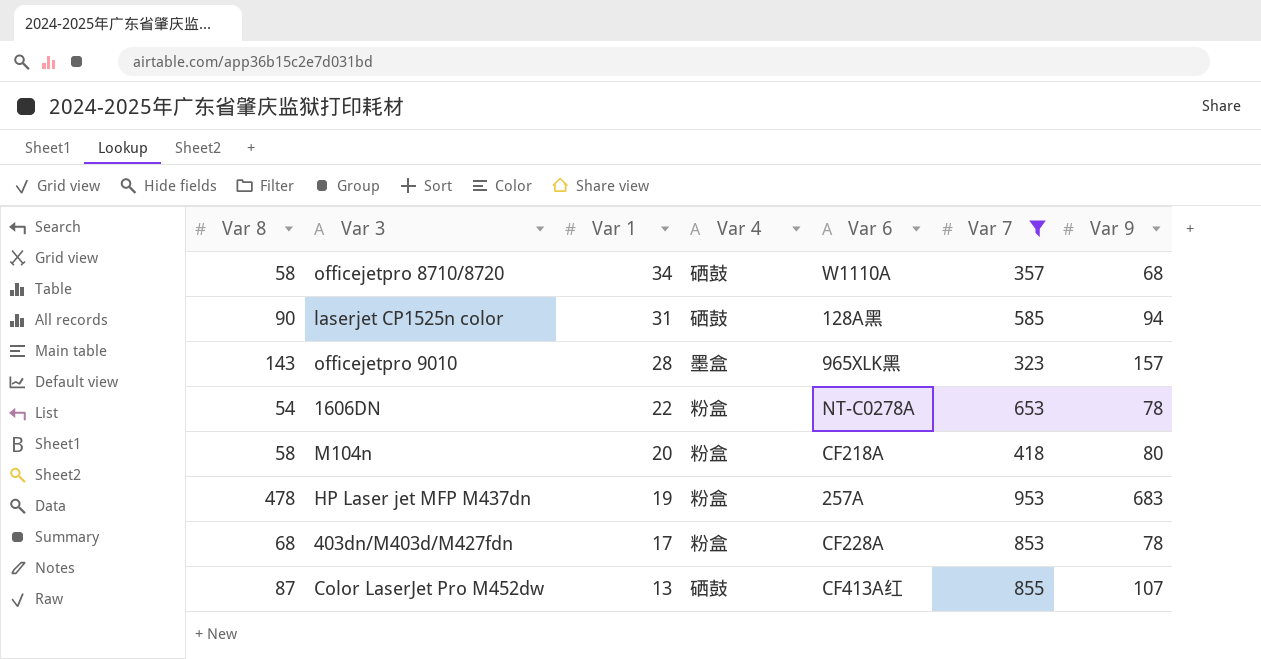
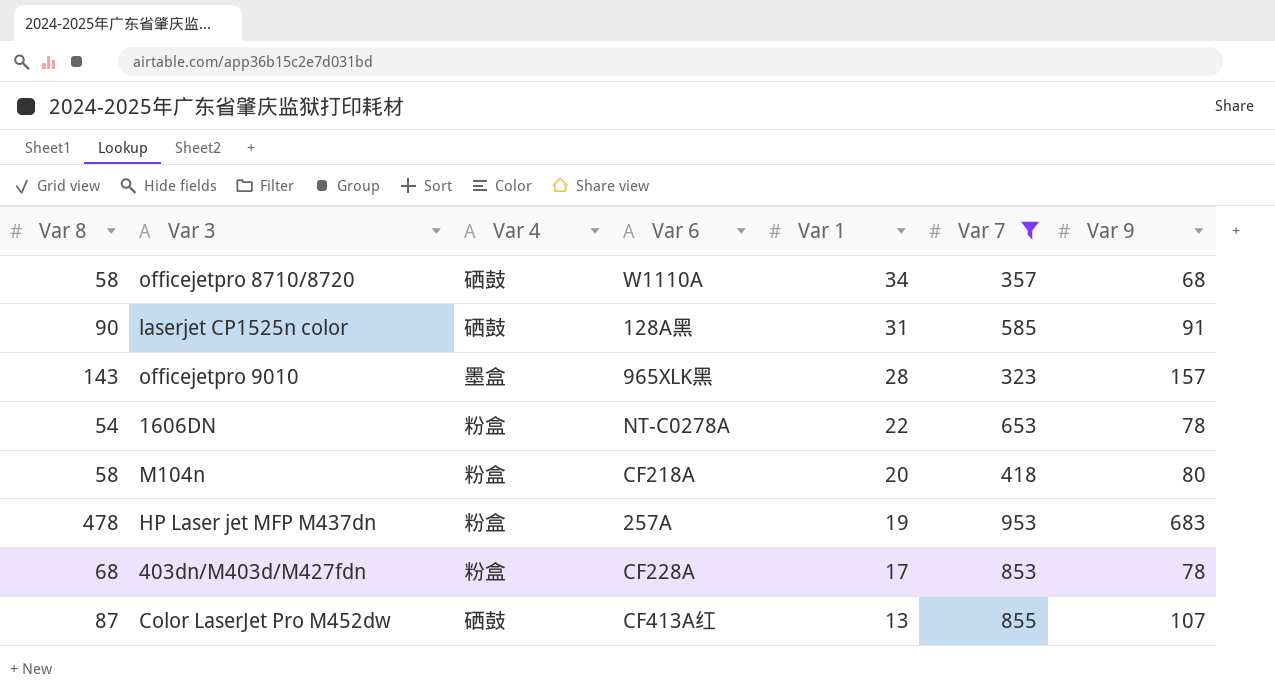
column Var 1 | position: 3 -> 5
laserjet CP1525n color | Var 9: 94 -> 91

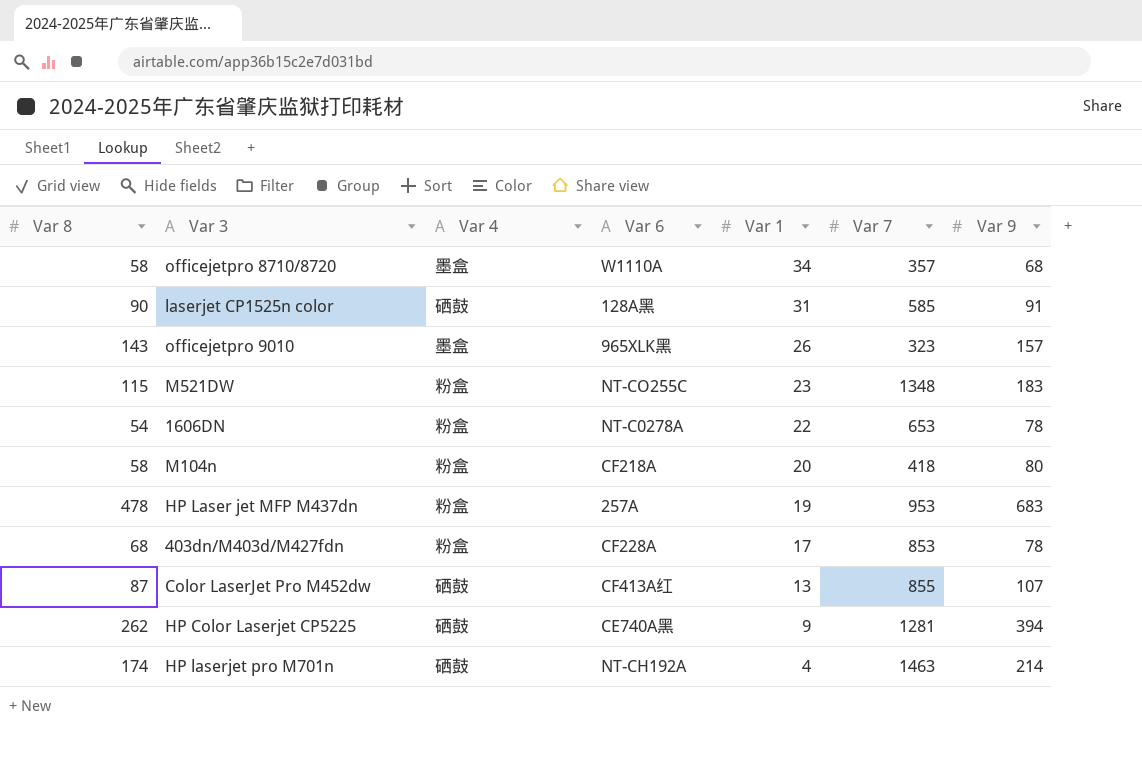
filter: Var 7 <= 953 -> none
officejetpro 8710/8720 | Var 4: 硒鼓 -> 墨盒
officejetpro 9010 | Var 1: 28 -> 26

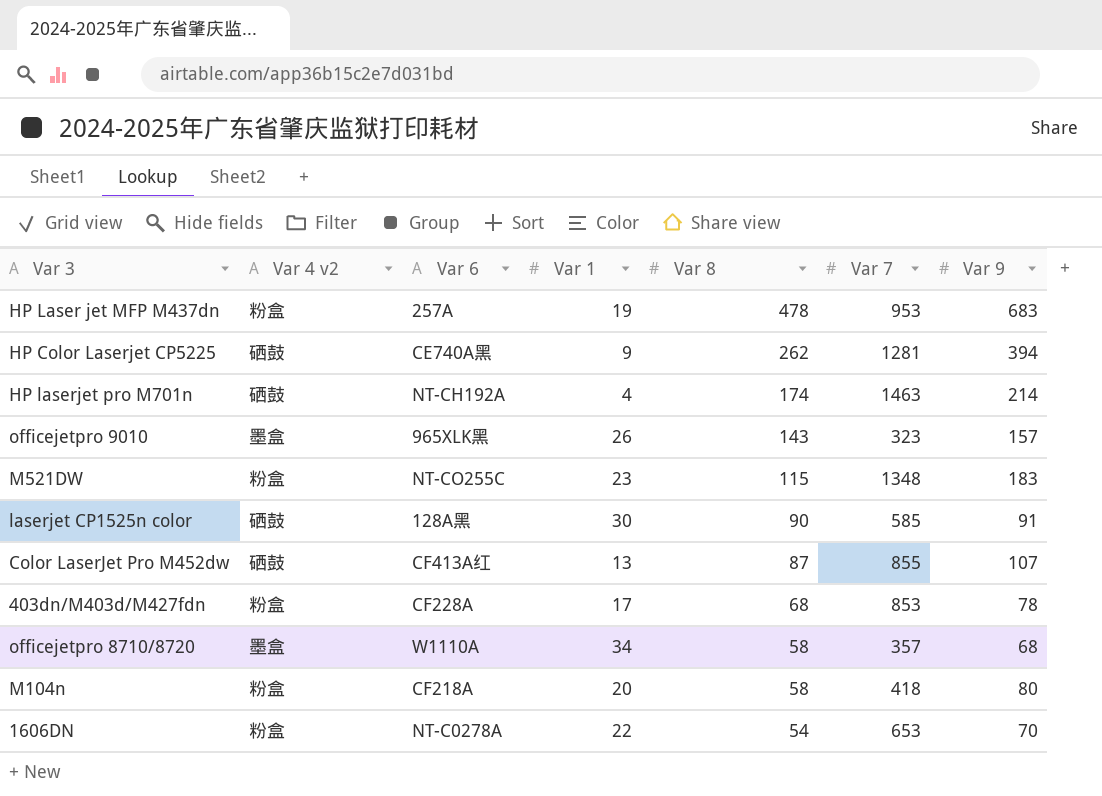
row order: Var 1 descending -> Var 8 descending
column name: Var 4 -> Var 4 v2
column Var 8 | position: 1 -> 5
laserjet CP1525n color | Var 1: 31 -> 30
1606DN | Var 9: 78 -> 70

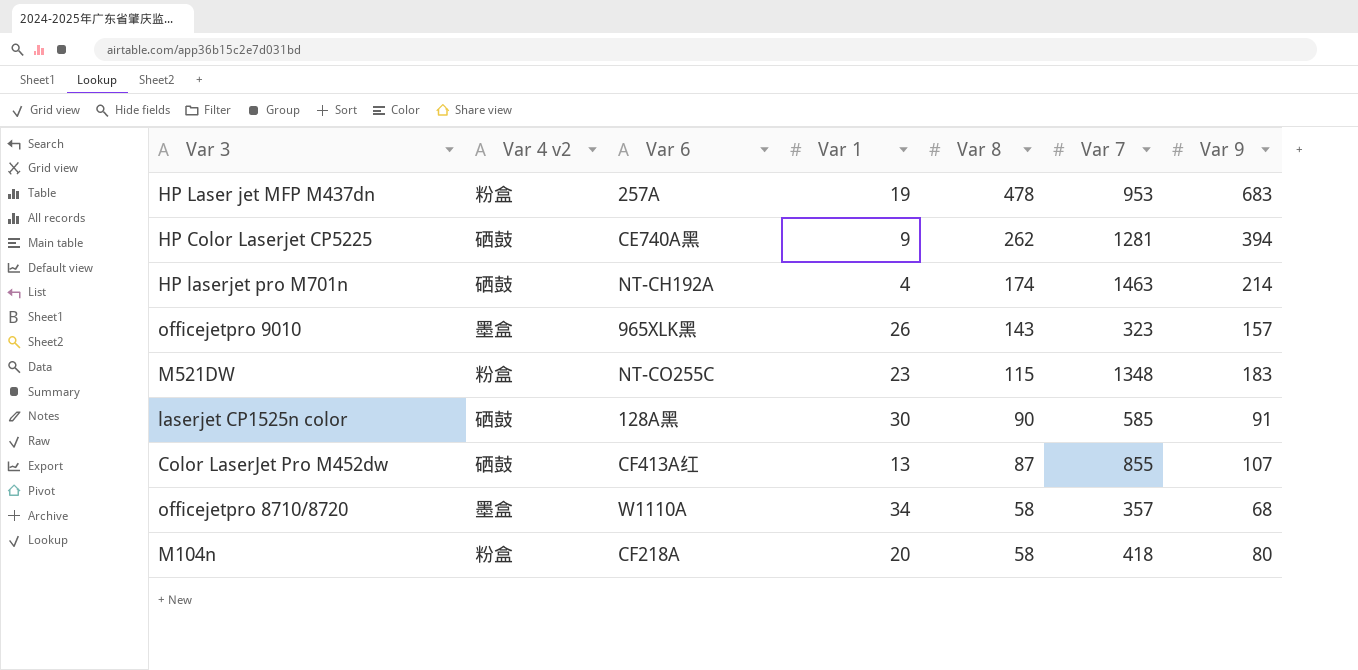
row 403dn/M403d/M427fdn: 粉盒 | CF228A | 17 | 68 | 853 | 78 -> none
row 1606DN: 粉盒 | NT-C0278A | 22 | 54 | 653 | 70 -> none

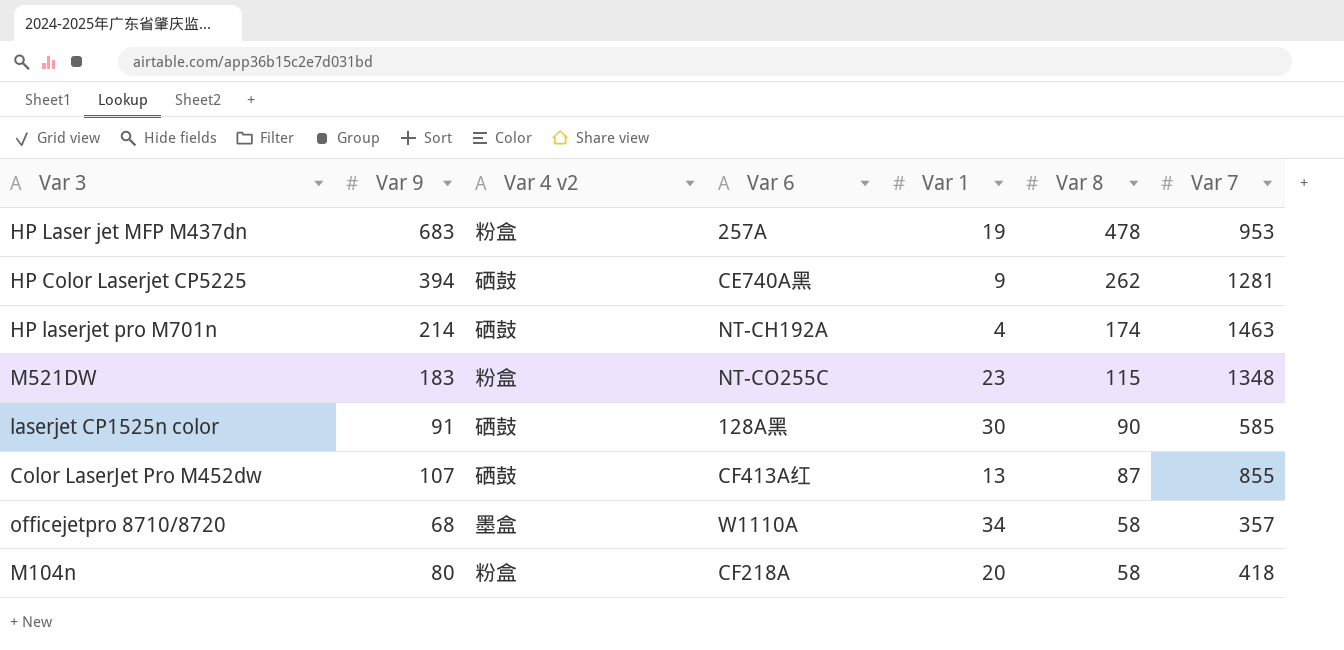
column Var 9 | position: 7 -> 2
row officejetpro 9010: 墨盒 | 965XLK黑 | 26 | 143 | 323 | 157 -> none

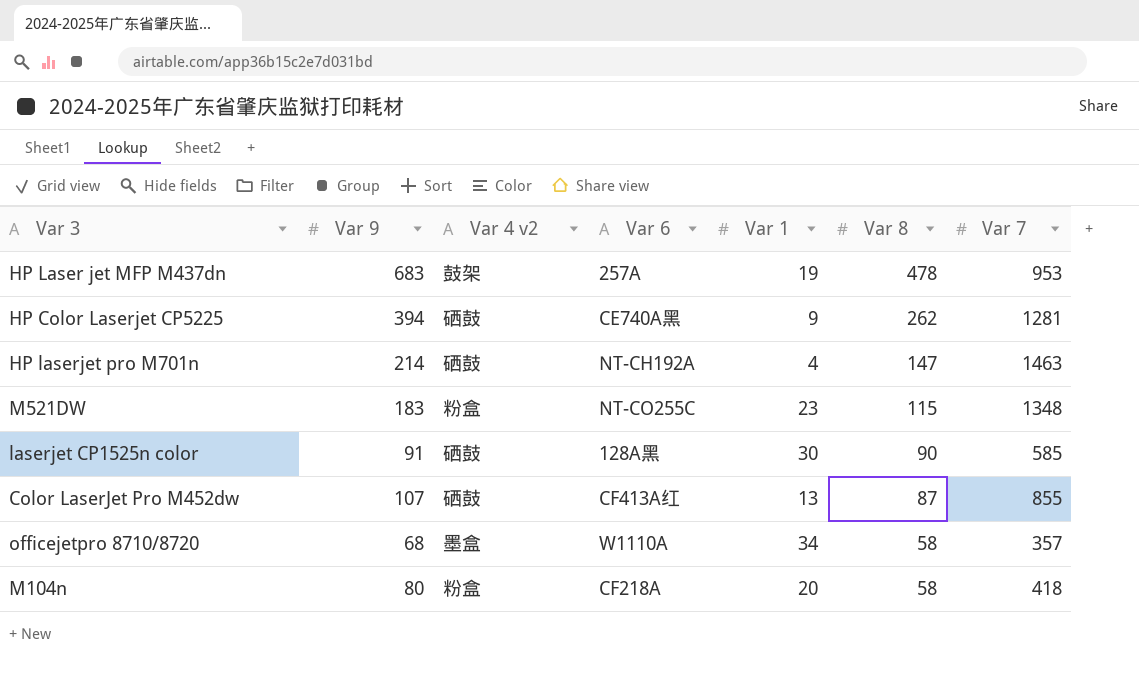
HP Laser jet MFP M437dn | Var 4 v2: 粉盒 -> 鼓架
HP laserjet pro M701n | Var 8: 174 -> 147

